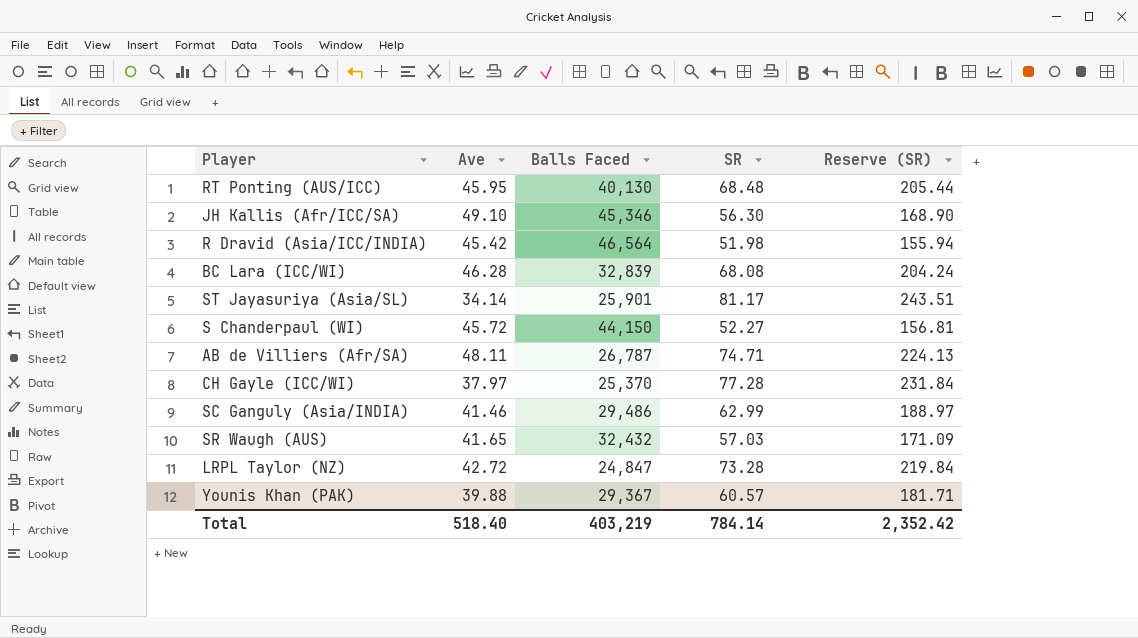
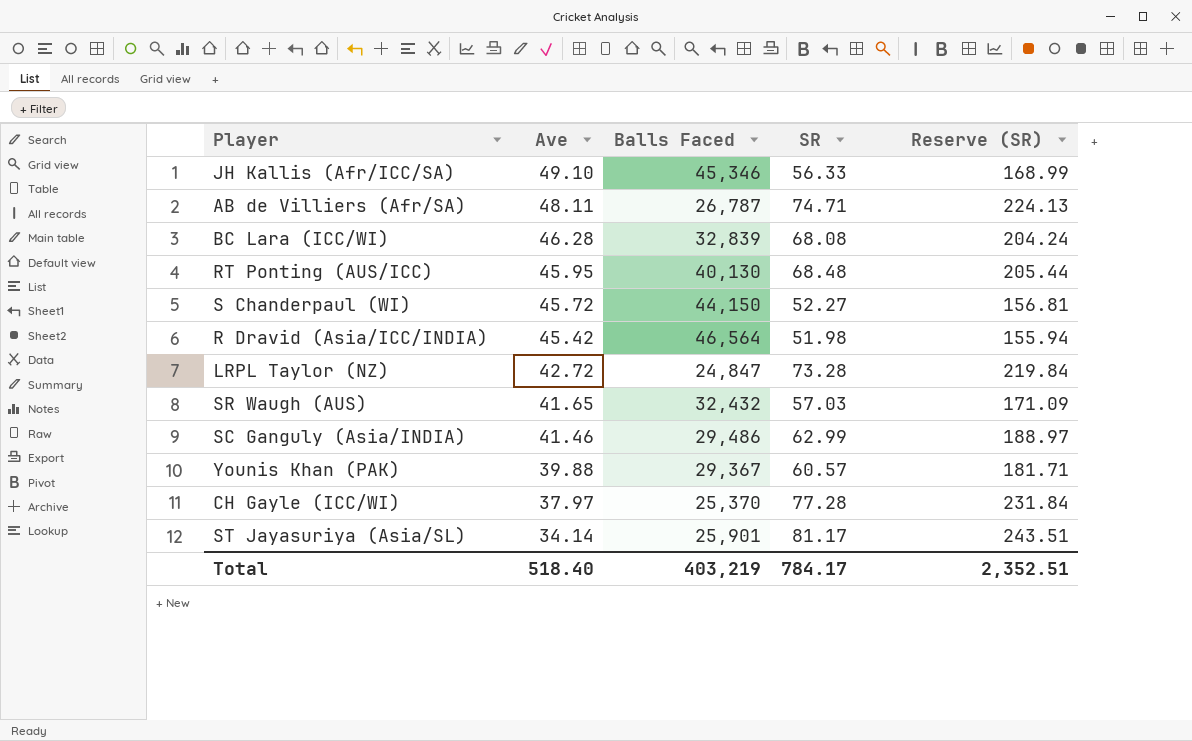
row order: none -> Ave descending
JH Kallis (Afr/ICC/SA) | SR: 56.30 -> 56.33
JH Kallis (Afr/ICC/SA) | Reserve (SR): 168.90 -> 168.99
Total | SR: 784.14 -> 784.17
Total | Reserve (SR): 2,352.42 -> 2,352.51

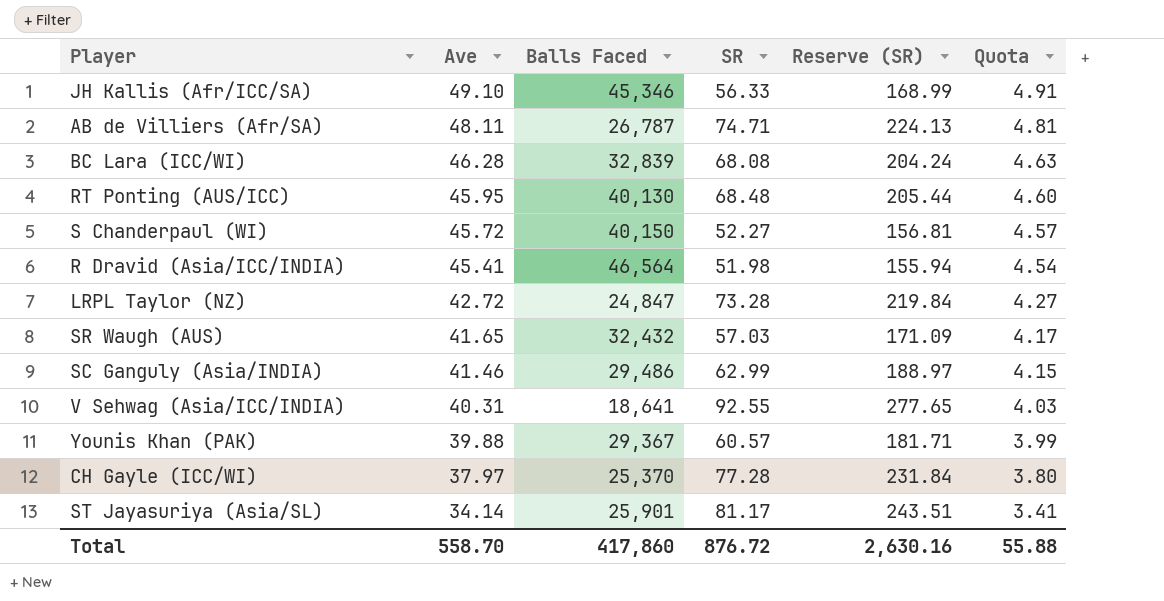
column Quota | formula: none -> [Ave] * 0.1
S Chanderpaul (WI) | Balls Faced: 44,150 -> 40,150
R Dravid (Asia/ICC/INDIA) | Ave: 45.42 -> 45.41
row V Sehwag (Asia/ICC/INDIA): none -> 40.31 | 18,641 | 92.55 | 277.65 | 4.03
Total | Ave: 518.40 -> 558.70
Total | Balls Faced: 403,219 -> 417,860
Total | SR: 784.17 -> 876.72
Total | Reserve (SR): 2,352.51 -> 2,630.16

